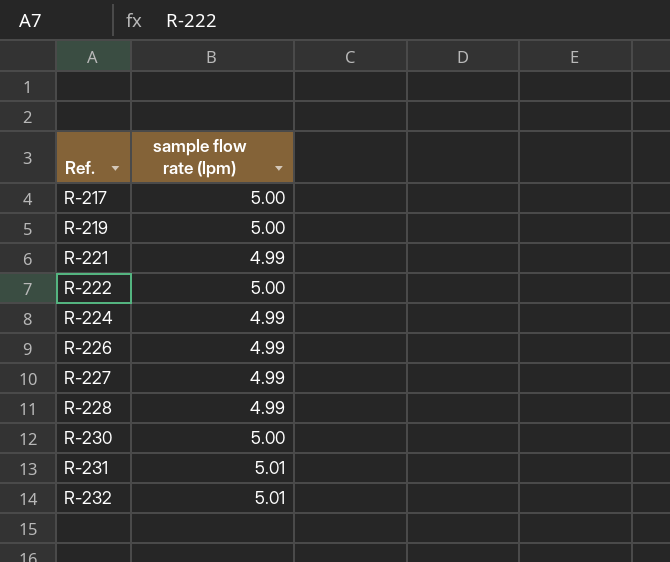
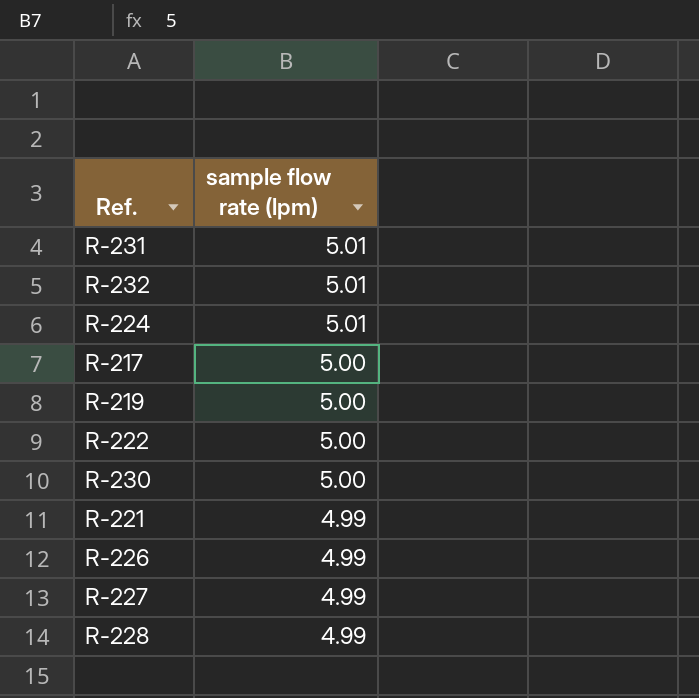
row order: Ref. ascending -> sample flow rate (lpm) descending
R-224 | sample flow rate (lpm): 4.99 -> 5.01

